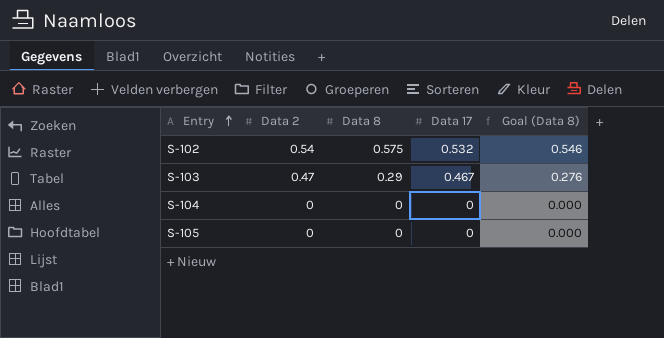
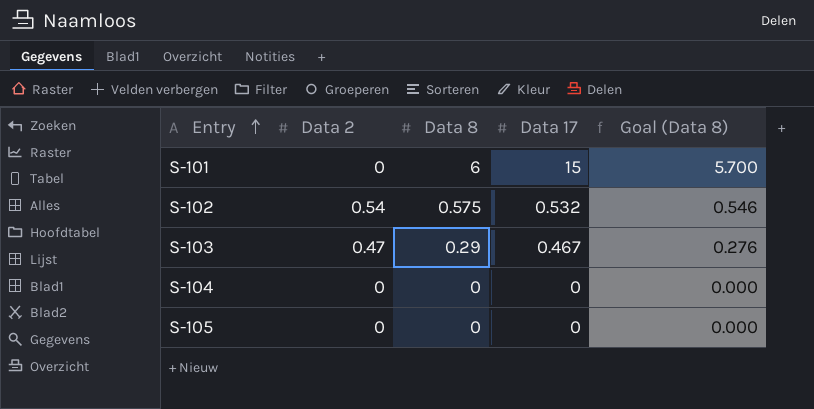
row S-101: none -> 0 | 6 | 15 | 5.700

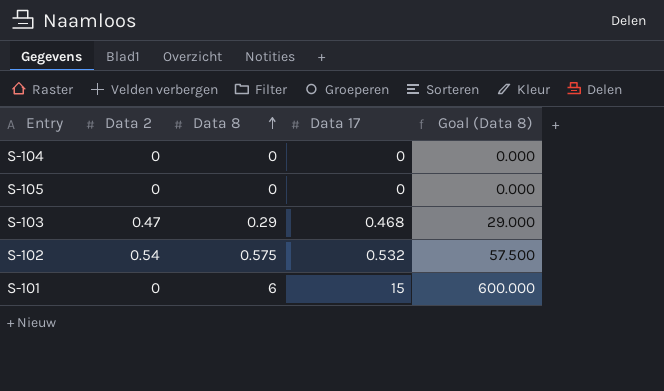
row order: Entry ascending -> Data 8 ascending
column Goal (Data 8) | formula: [Data 8] * 0.95 -> [Data 8] * 100
S-103 | Data 17: 0.467 -> 0.468

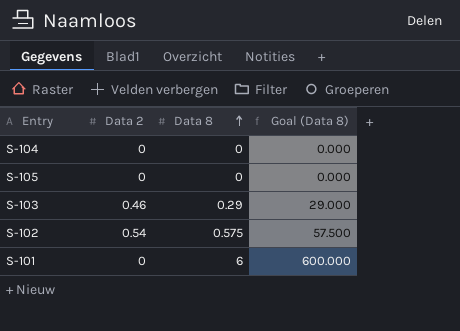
column Data 17 | position: 4 -> none
S-103 | Data 2: 0.47 -> 0.46

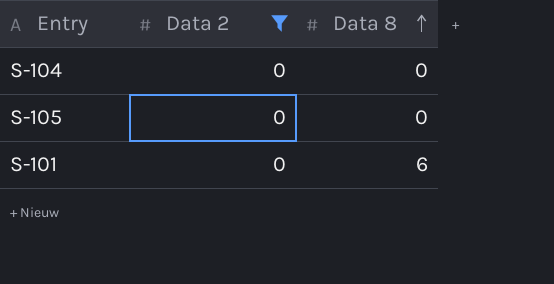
filter: none -> Data 2 = 0
column Goal (Data 8) | formula: [Data 8] * 100 -> none

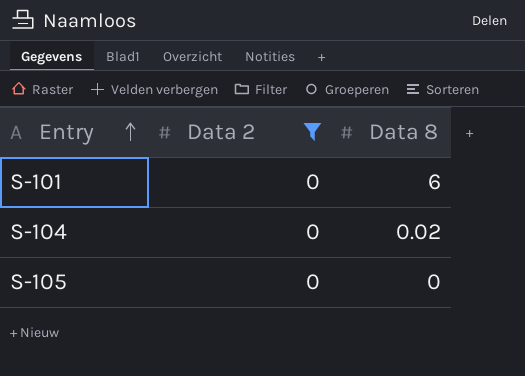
row order: Data 8 ascending -> Entry ascending
S-104 | Data 8: 0 -> 0.02

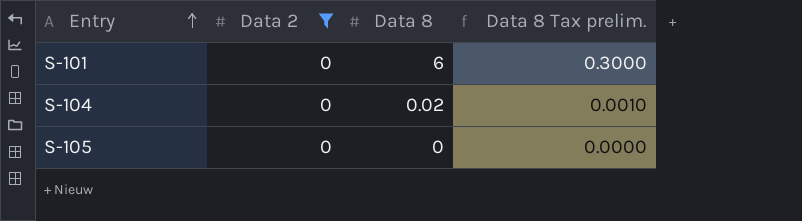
column Data 8 Tax prelim. | formula: none -> [Data 8] * 0.05

